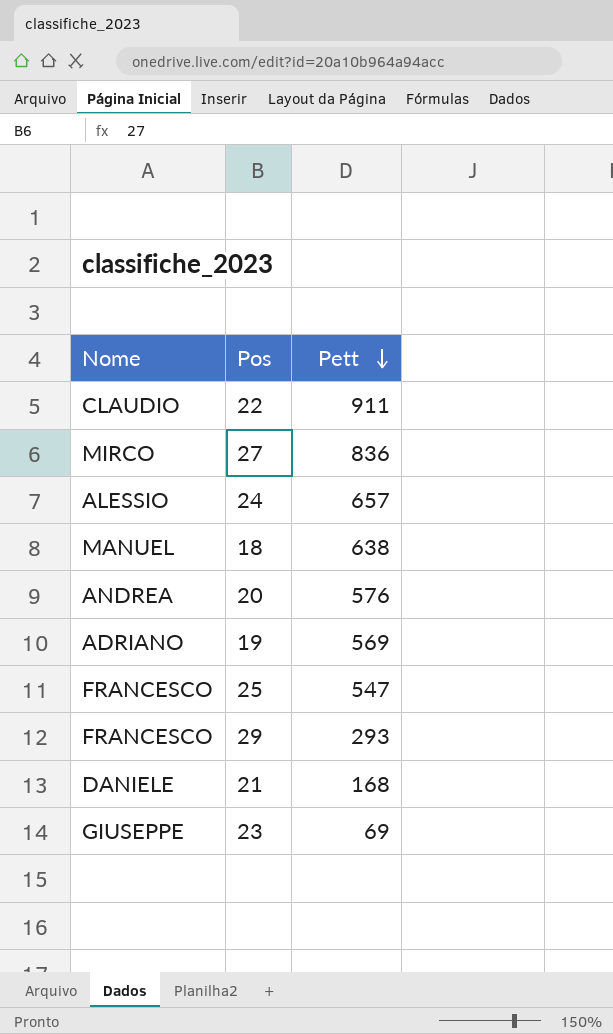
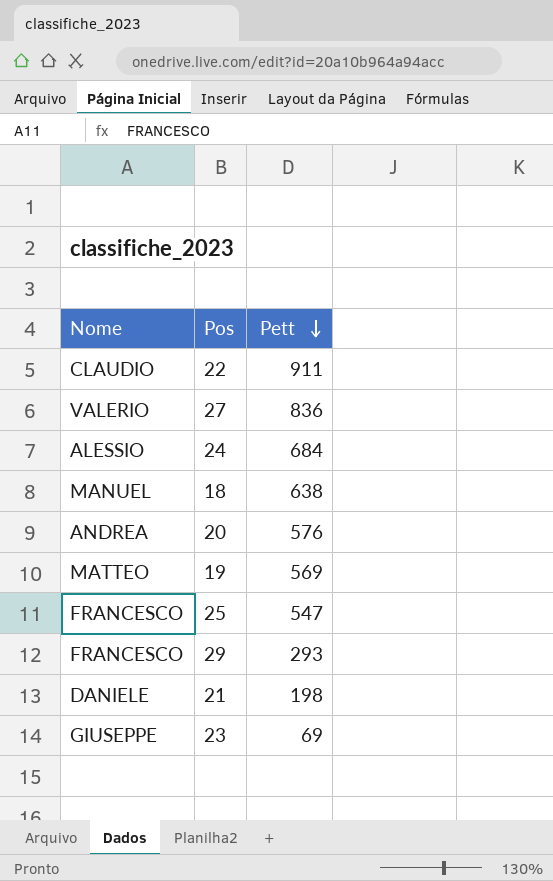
27 | Nome: MIRCO -> VALERIO
24 | Pett: 657 -> 684
19 | Nome: ADRIANO -> MATTEO
21 | Pett: 168 -> 198

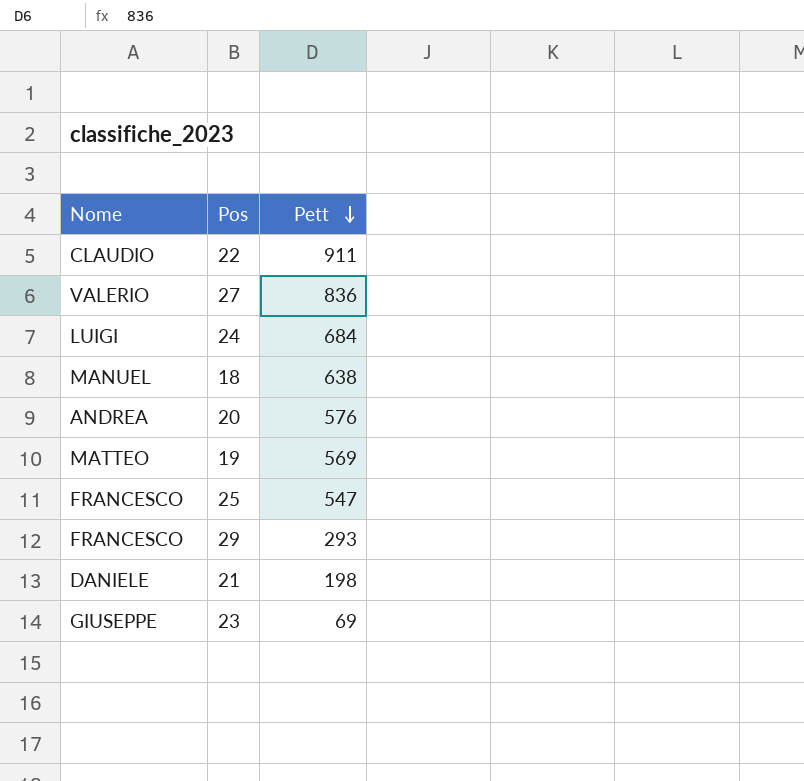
24 | Nome: ALESSIO -> LUIGI

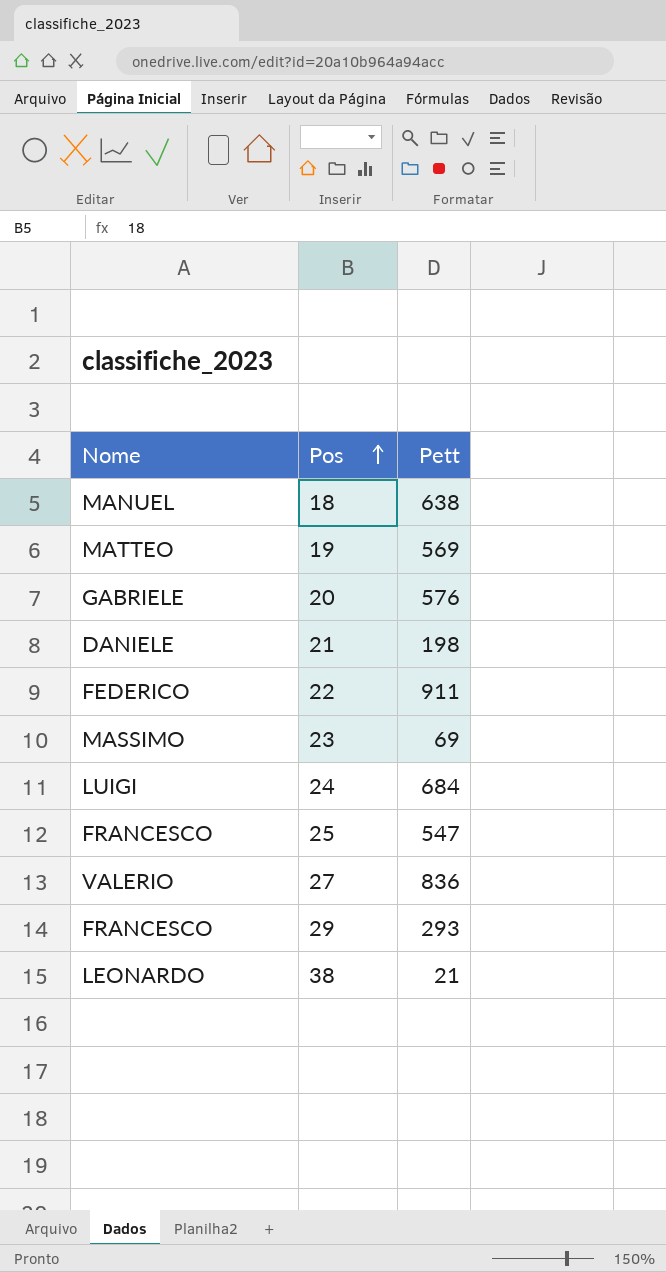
row order: Pett descending -> Pos ascending
20 | Nome: ANDREA -> GABRIELE
22 | Nome: CLAUDIO -> FEDERICO
23 | Nome: GIUSEPPE -> MASSIMO
row 38: none -> LEONARDO | 21

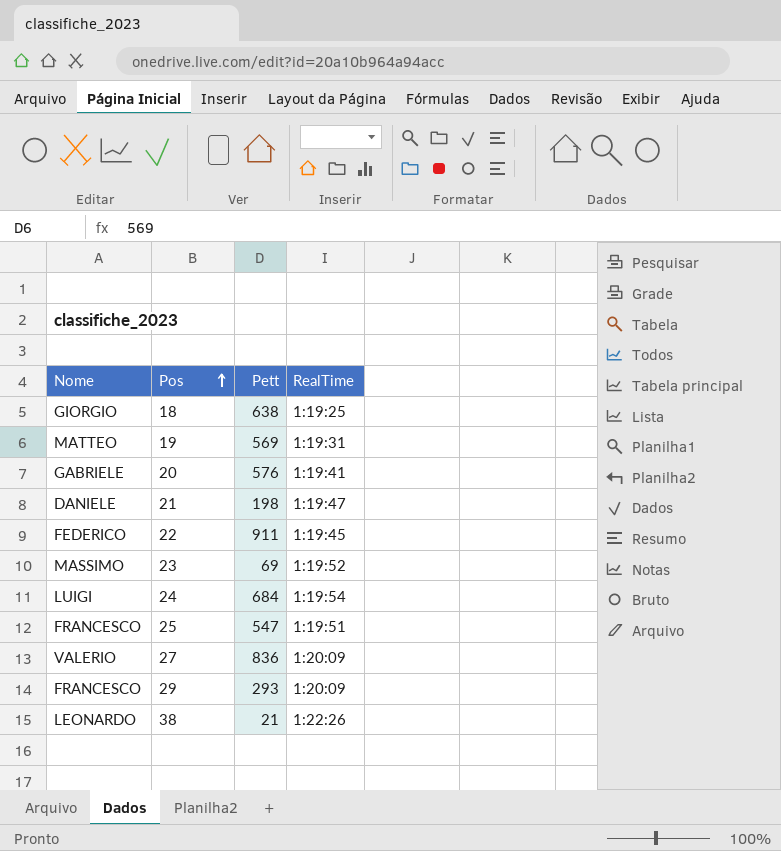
column RealTime | position: none -> 4
18 | Nome: MANUEL -> GIORGIO

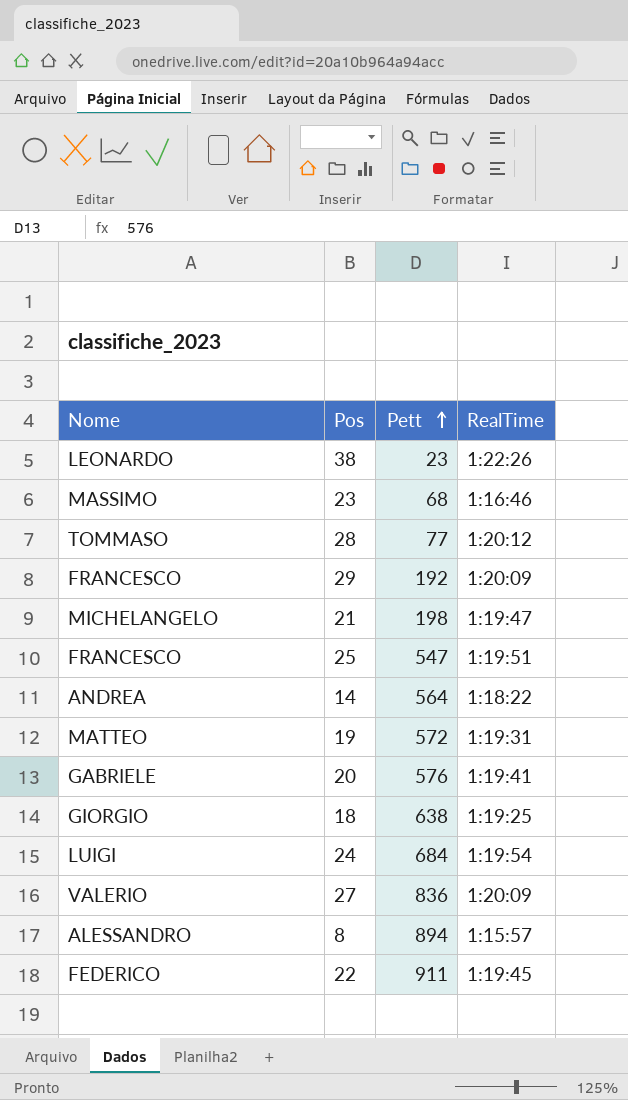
row order: Pos ascending -> Pett ascending
38 | Pett: 21 -> 23
23 | Pett: 69 -> 68
23 | RealTime: 1:19:52 -> 1:16:46
row 28: none -> TOMMASO | 77 | 1:20:12
29 | Pett: 293 -> 192
21 | Nome: DANIELE -> MICHELANGELO
row 14: none -> ANDREA | 564 | 1:18:22
19 | Pett: 569 -> 572
row 8: none -> ALESSANDRO | 894 | 1:15:57

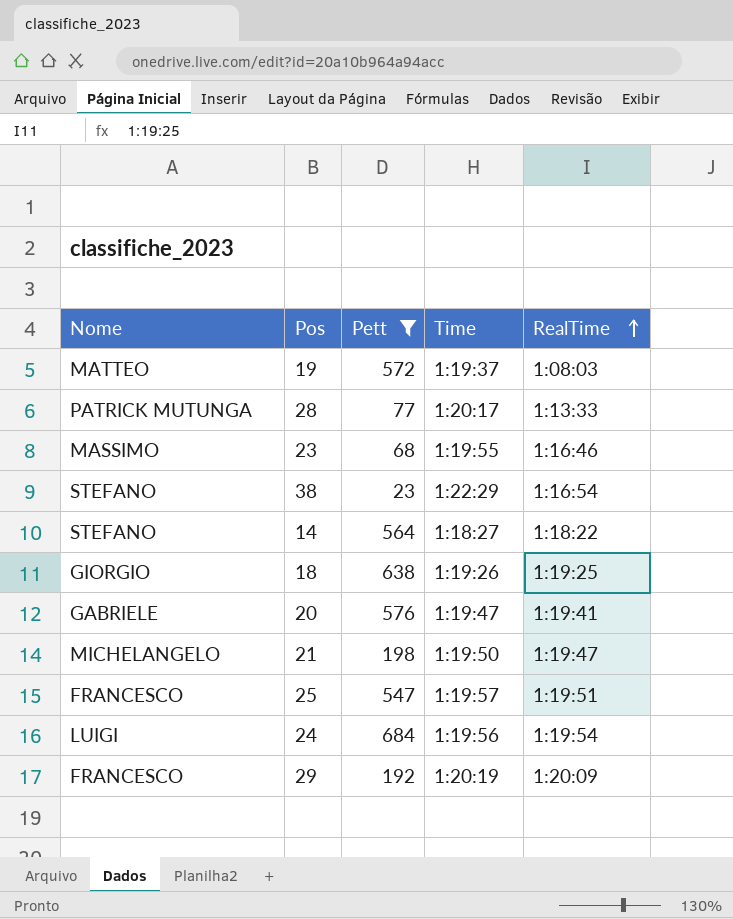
filter: none -> Pett <= 684
row order: Pett ascending -> RealTime ascending
column Time | position: none -> 4
19 | RealTime: 1:19:31 -> 1:08:03
28 | Nome: TOMMASO -> PATRICK MUTUNGA
28 | RealTime: 1:20:12 -> 1:13:33
38 | Nome: LEONARDO -> STEFANO
38 | RealTime: 1:22:26 -> 1:16:54
14 | Nome: ANDREA -> STEFANO

